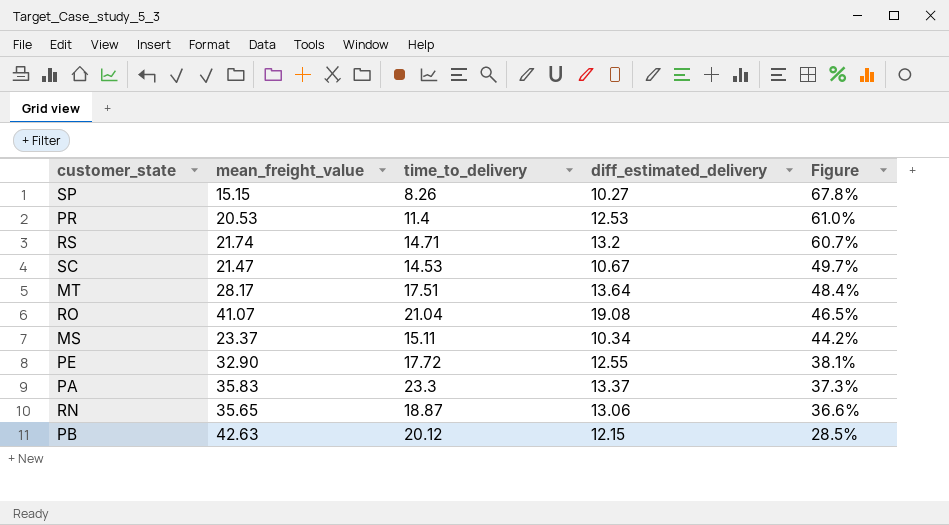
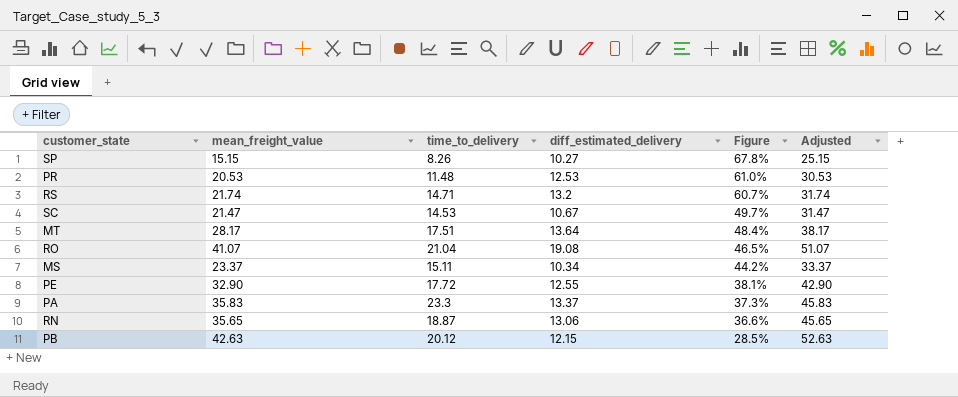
column Adjusted | formula: none -> [mean_freight_value] + 10
PR | time_to_delivery: 11.4 -> 11.48

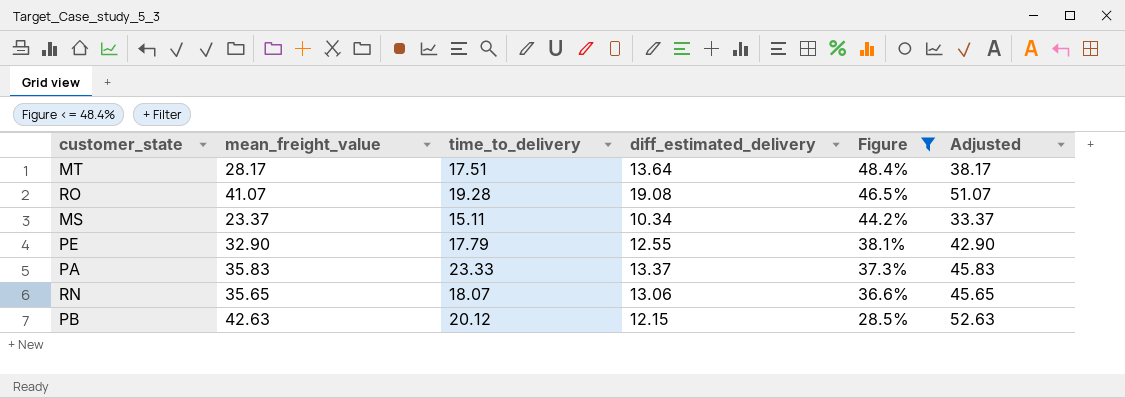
filter: none -> Figure <= 48.4%
RO | time_to_delivery: 21.04 -> 19.28
PE | time_to_delivery: 17.72 -> 17.79
PA | time_to_delivery: 23.3 -> 23.33
RN | time_to_delivery: 18.87 -> 18.07

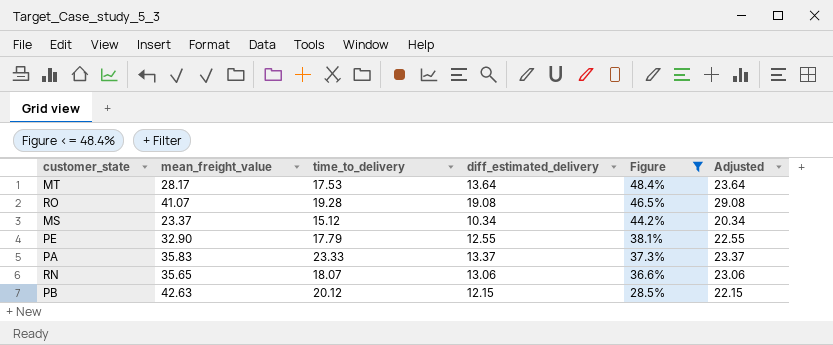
column Adjusted | formula: [mean_freight_value] + 10 -> [diff_estimated_delivery] + 10
MT | time_to_delivery: 17.51 -> 17.53
MS | time_to_delivery: 15.11 -> 15.12

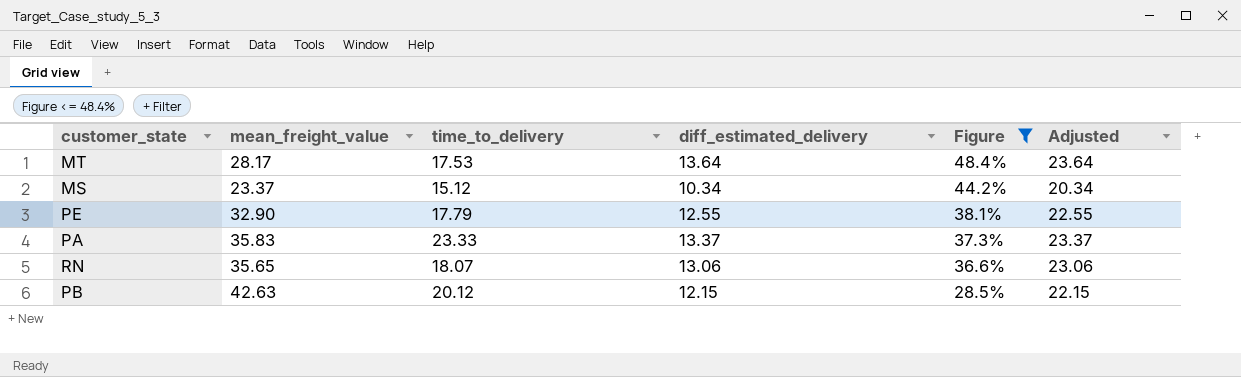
row RO: 41.07 | 19.28 | 19.08 | 46.5% | 29.08 -> none

